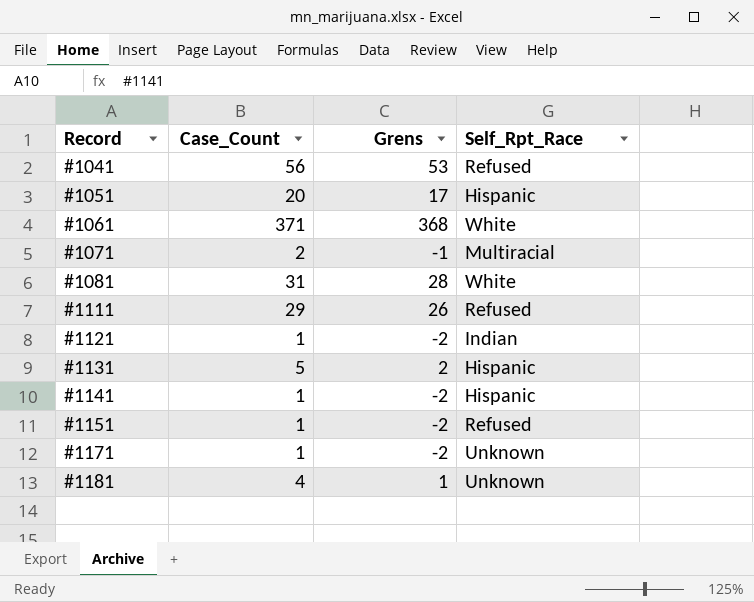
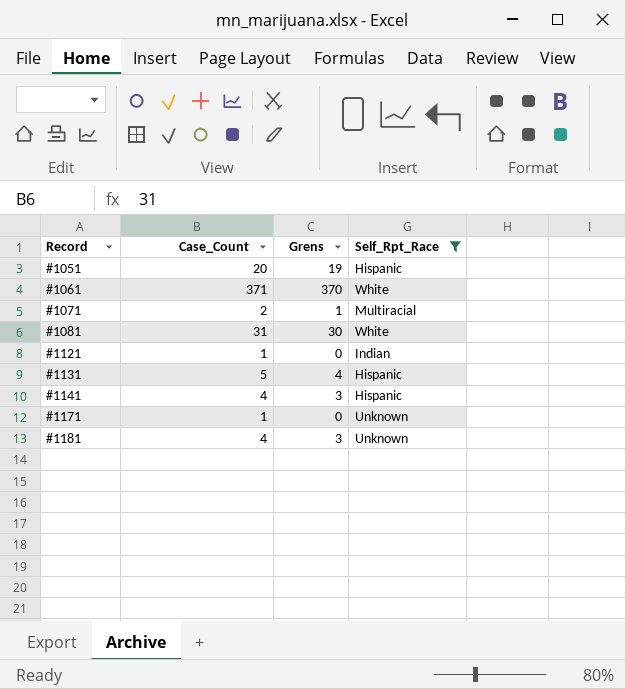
filter: none -> Self_Rpt_Race != Refused
column Grens | formula: [Case_Count] - 3 -> [Case_Count] - 1
#1141 | Case_Count: 1 -> 4

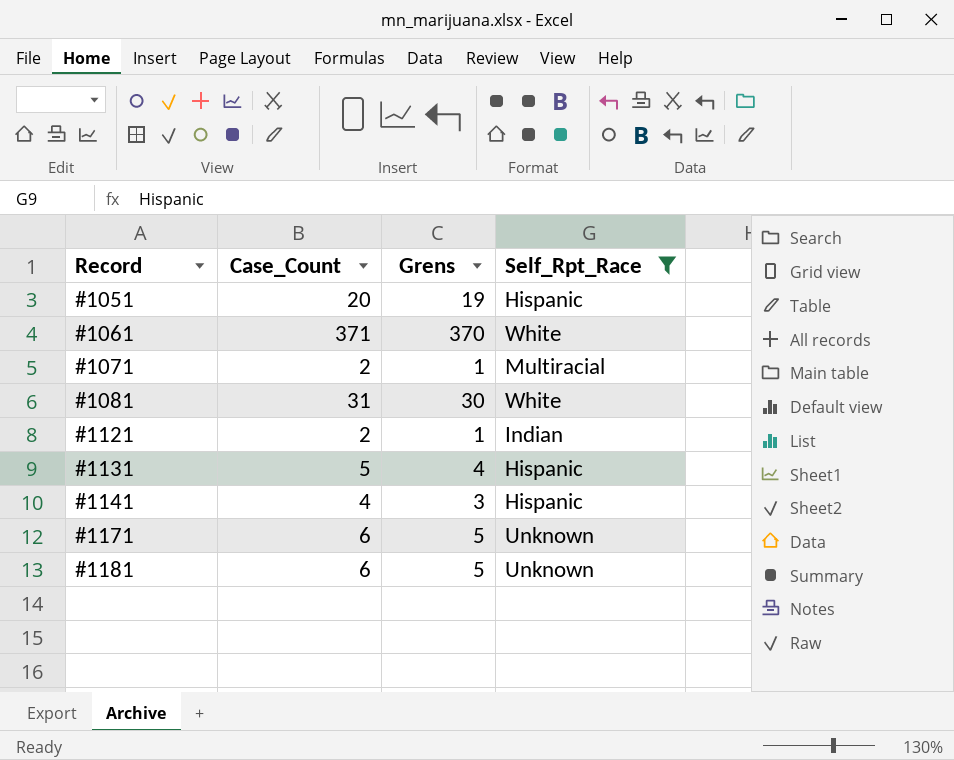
#1121 | Case_Count: 1 -> 2
#1121 | Grens: 0 -> 1
#1171 | Case_Count: 1 -> 6
#1171 | Grens: 0 -> 5
#1181 | Case_Count: 4 -> 6
#1181 | Grens: 3 -> 5

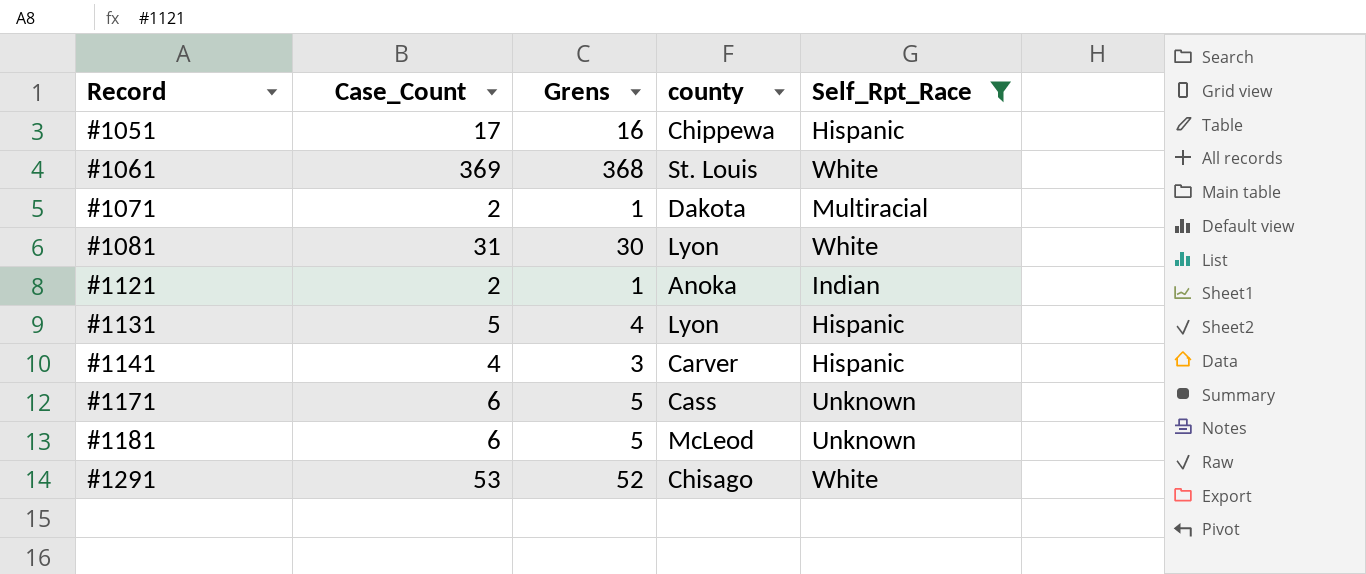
column county | position: none -> 4
#1051 | Case_Count: 20 -> 17
#1051 | Grens: 19 -> 16
#1061 | Case_Count: 371 -> 369
#1061 | Grens: 370 -> 368
row #1291: none -> 53 | 52 | Chisago | White

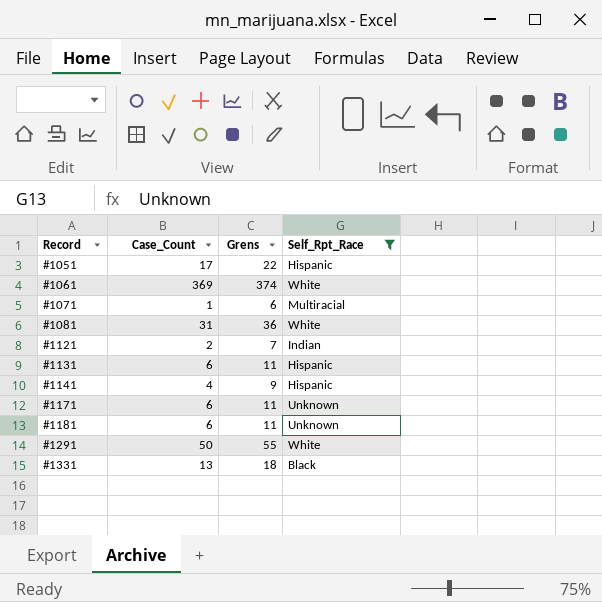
column county | position: 4 -> none
column Grens | formula: [Case_Count] - 1 -> [Case_Count] + 5
#1071 | Case_Count: 2 -> 1
#1131 | Case_Count: 5 -> 6
#1291 | Case_Count: 53 -> 50
row #1331: none -> 13 | 18 | Black

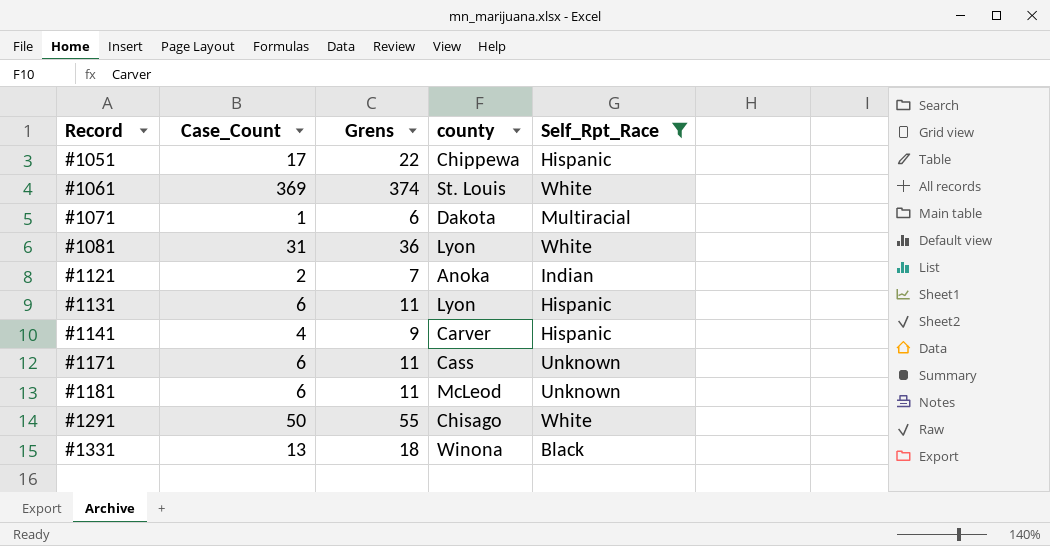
column county | position: none -> 4

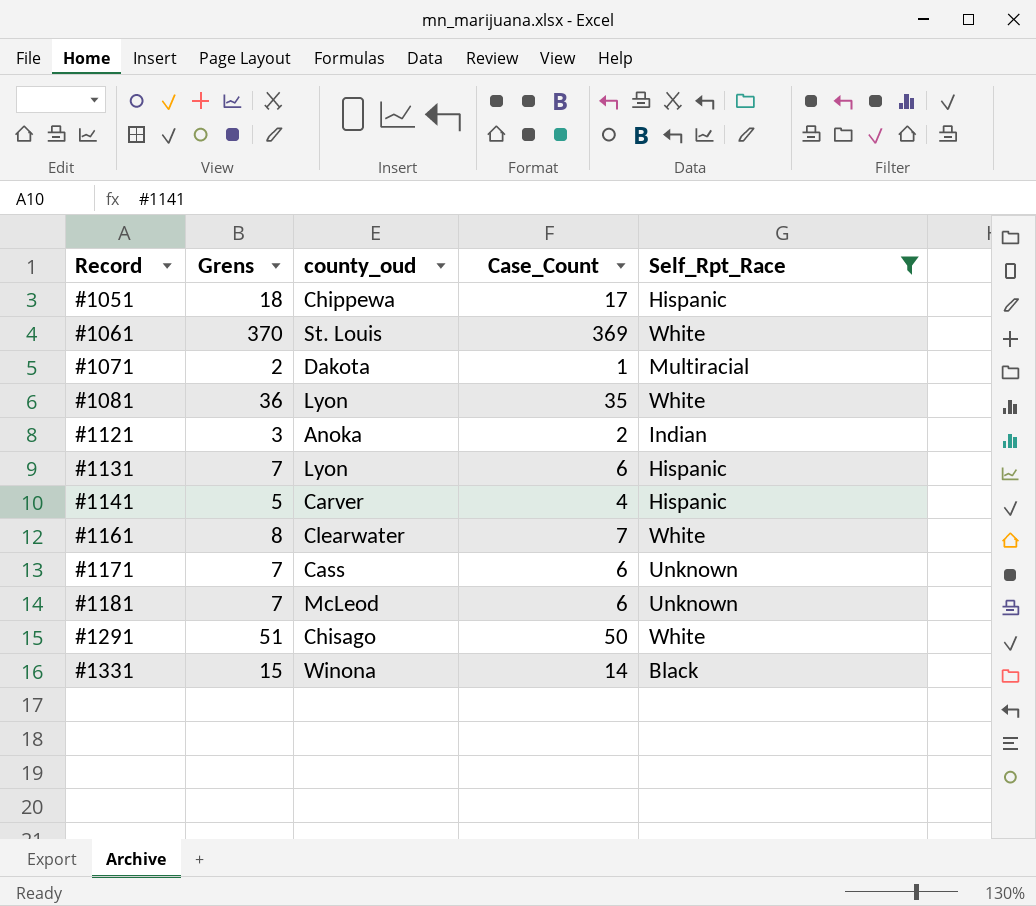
column Grens | formula: [Case_Count] + 5 -> [Case_Count] + 1
column name: county -> county_oud
column Case_Count | position: 2 -> 4
#1081 | Case_Count: 31 -> 35
row #1161: none -> 8 | Clearwater | 7 | White
#1331 | Case_Count: 13 -> 14

